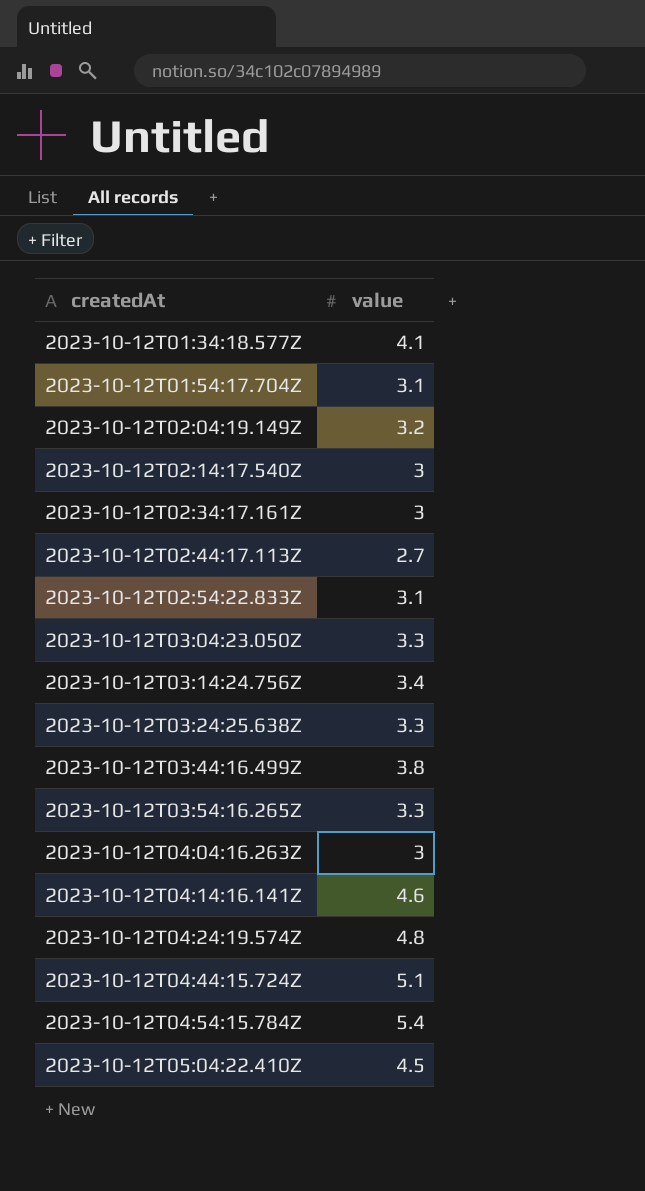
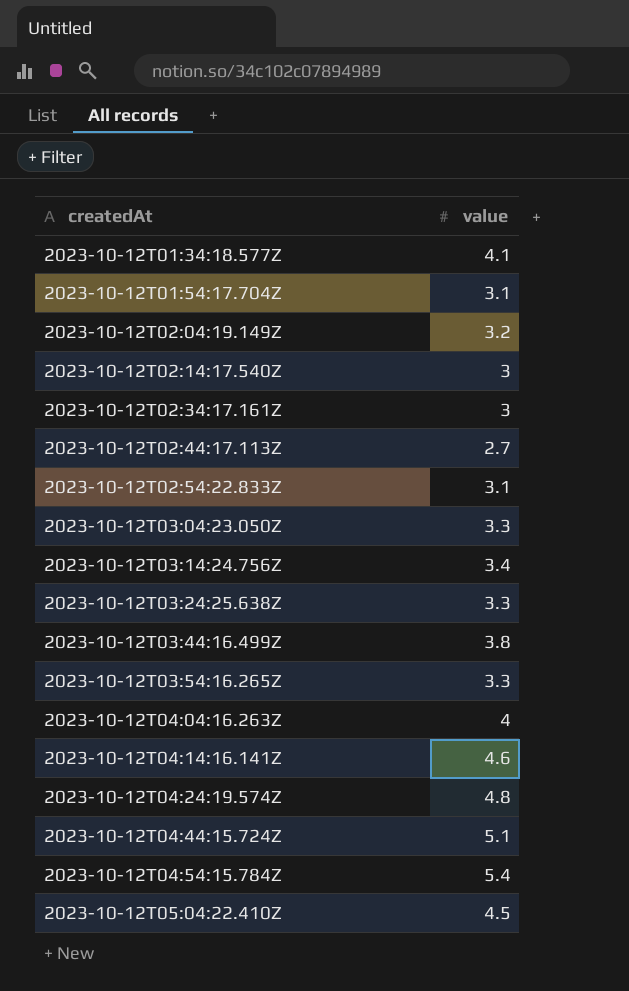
2023-10-12T04:04:16.263Z | value: 3 -> 4

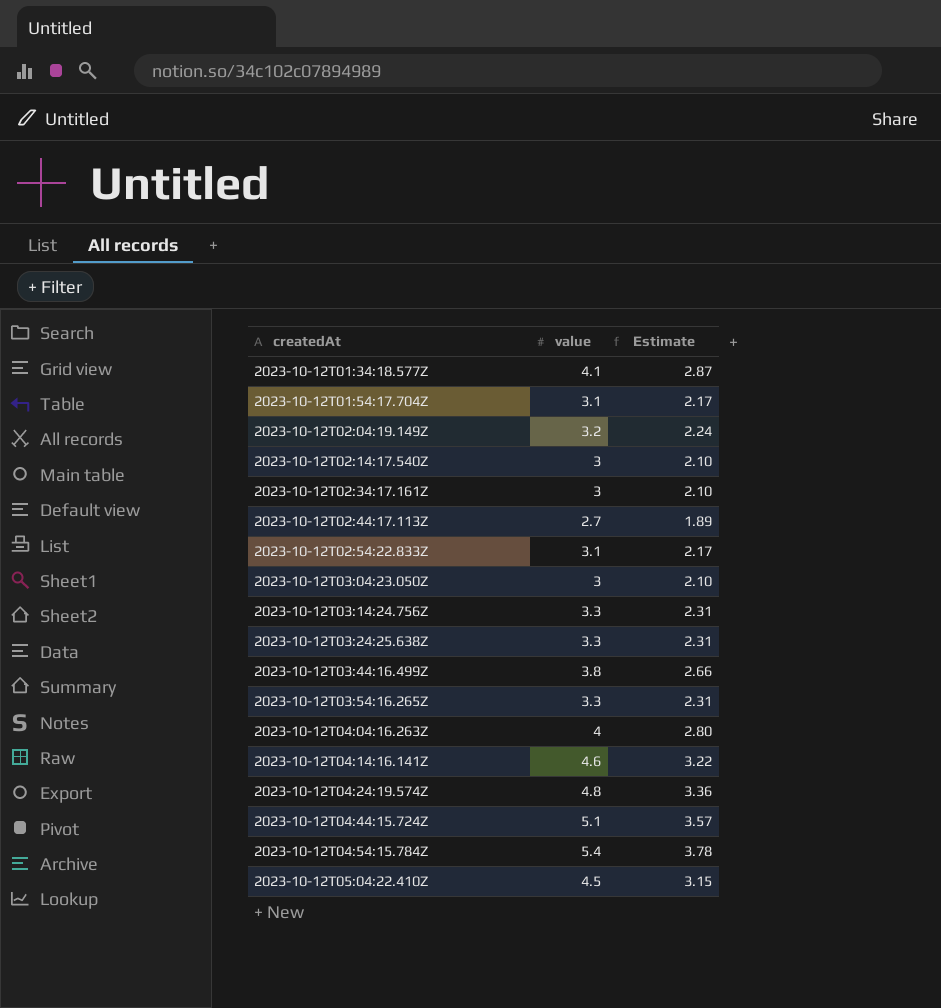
column Estimate | formula: none -> [value] * 0.7
2023-10-12T03:04:23.050Z | value: 3.3 -> 3
2023-10-12T03:14:24.756Z | value: 3.4 -> 3.3

